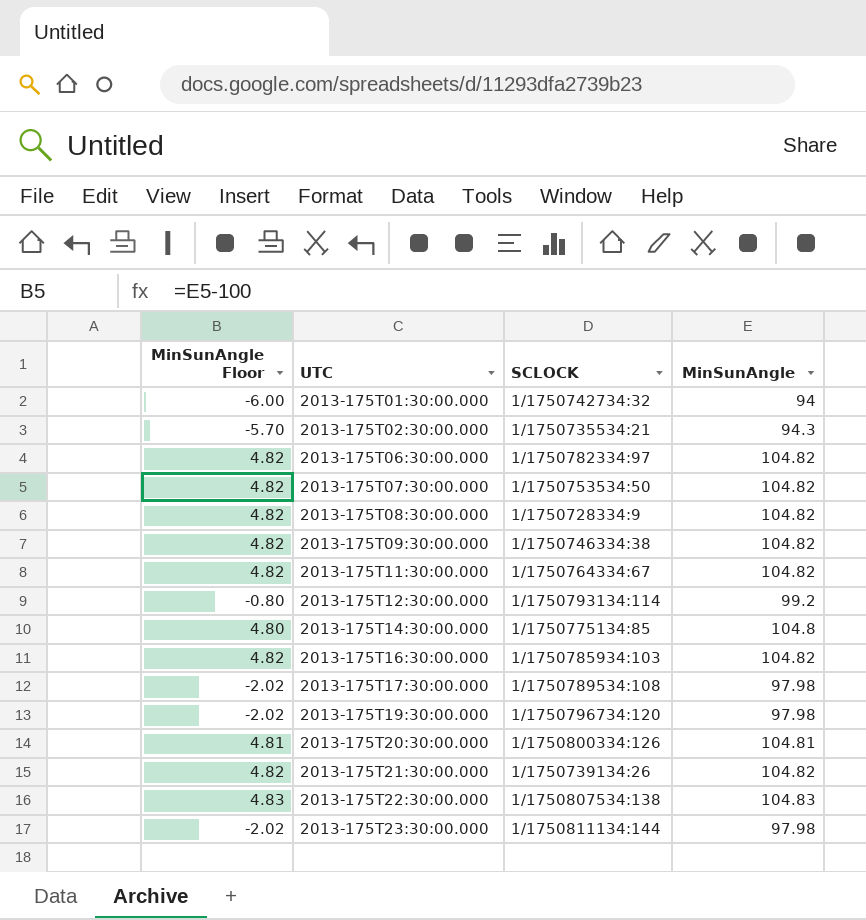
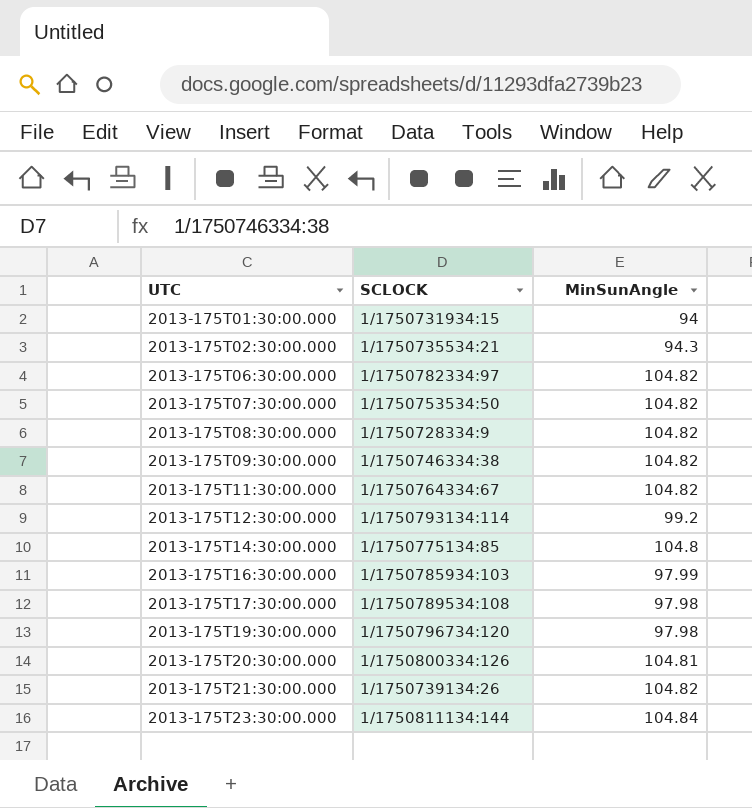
column MinSunAngle Floor | formula: [MinSunAngle] - 100 -> none
row 2013-175T22:30:00.000: 4.83 | 1/1750807534:138 | 104.83 -> none
2013-175T01:30:00.000 | SCLOCK: 1/1750742734:32 -> 1/1750731934:15
2013-175T16:30:00.000 | MinSunAngle: 104.82 -> 97.99
2013-175T23:30:00.000 | MinSunAngle: 97.98 -> 104.84

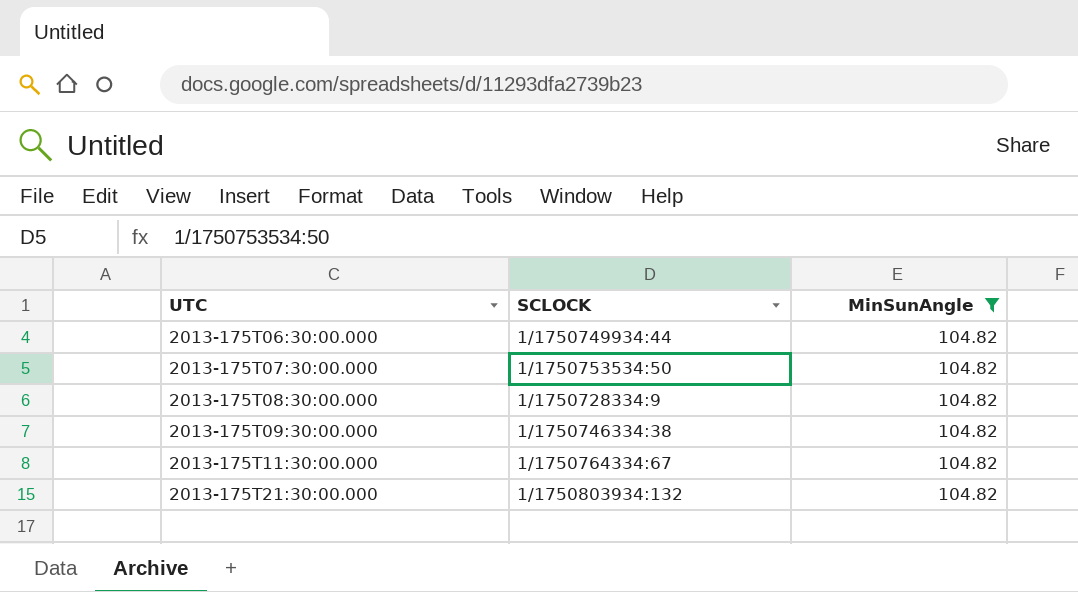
filter: none -> MinSunAngle = 104.82
2013-175T06:30:00.000 | SCLOCK: 1/1750782334:97 -> 1/1750749934:44
2013-175T21:30:00.000 | SCLOCK: 1/1750739134:26 -> 1/1750803934:132

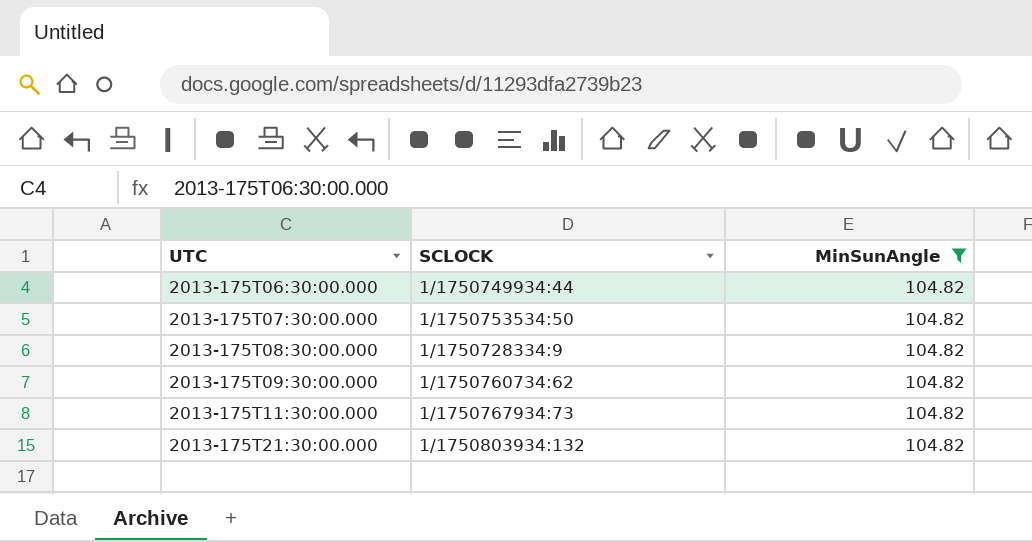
2013-175T09:30:00.000 | SCLOCK: 1/1750746334:38 -> 1/1750760734:62
2013-175T11:30:00.000 | SCLOCK: 1/1750764334:67 -> 1/1750767934:73

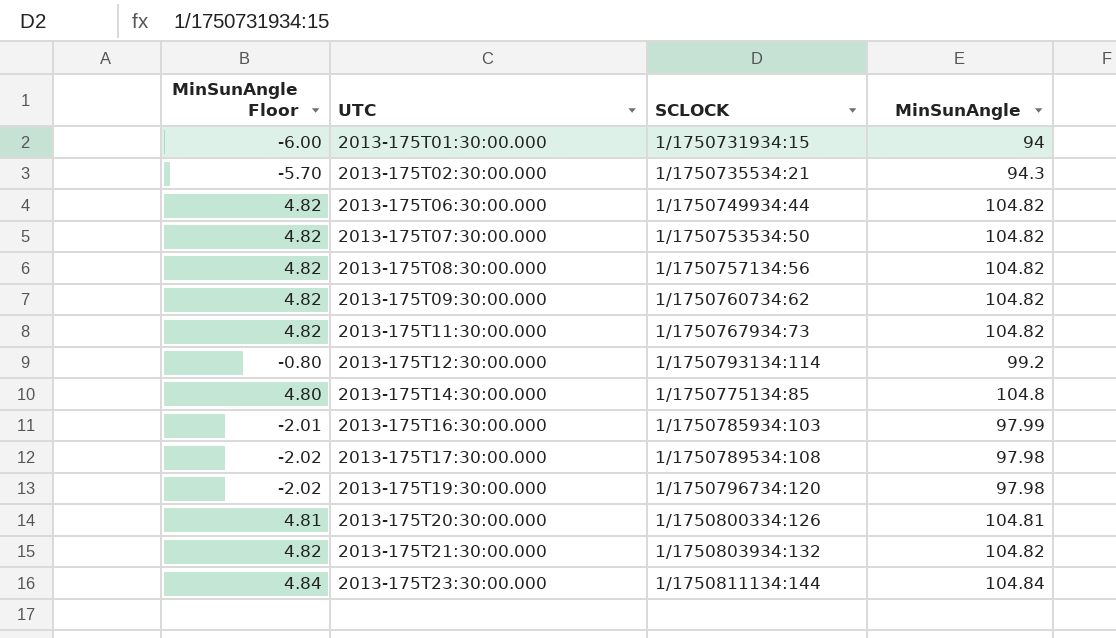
filter: MinSunAngle = 104.82 -> none
column MinSunAngle Floor | formula: none -> [MinSunAngle] - 100
2013-175T08:30:00.000 | SCLOCK: 1/1750728334:9 -> 1/1750757134:56

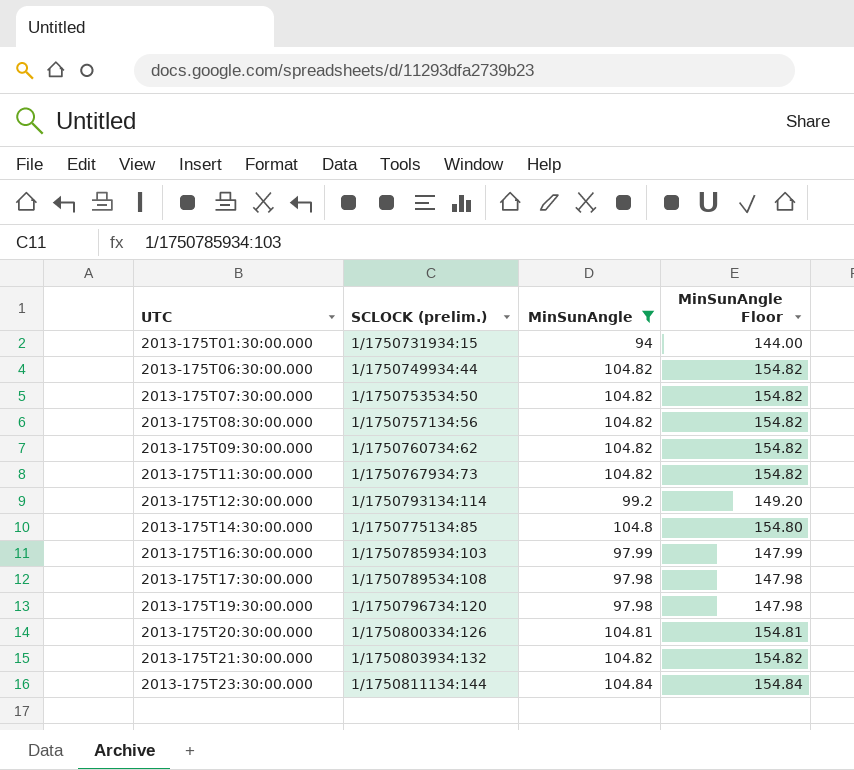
filter: none -> MinSunAngle != 94.3
column name: SCLOCK -> SCLOCK (prelim.)
column MinSunAngle Floor | formula: [MinSunAngle] - 100 -> [MinSunAngle] + 50
column MinSunAngle Floor | position: 1 -> 4

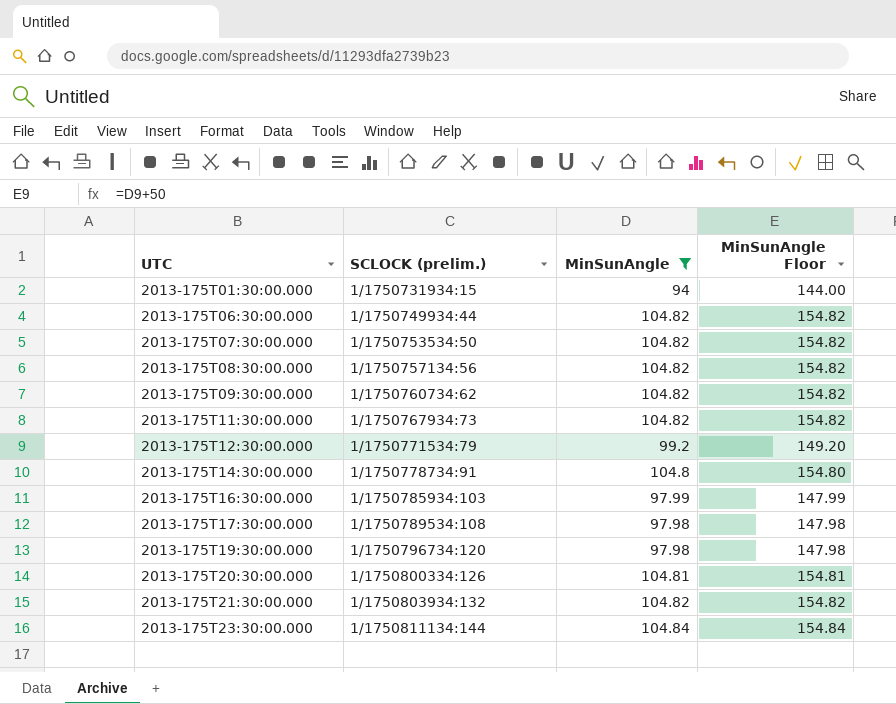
2013-175T12:30:00.000 | SCLOCK (prelim.): 1/1750793134:114 -> 1/1750771534:79
2013-175T14:30:00.000 | SCLOCK (prelim.): 1/1750775134:85 -> 1/1750778734:91

